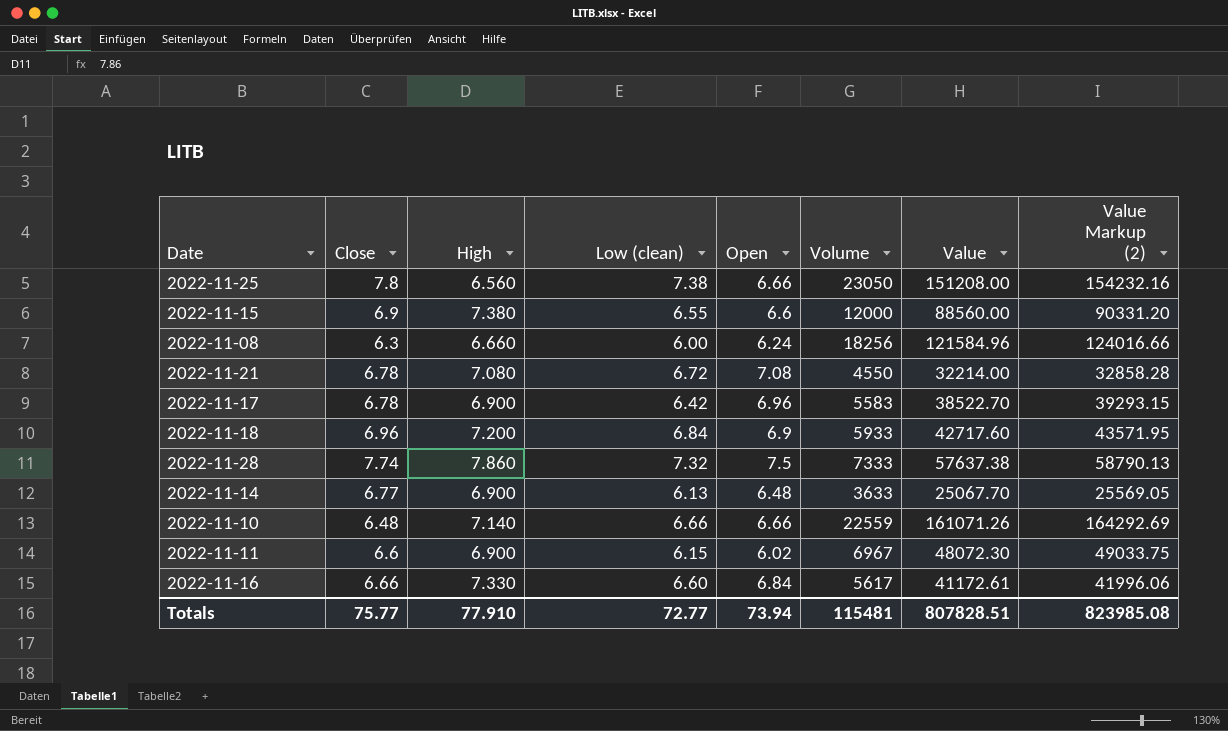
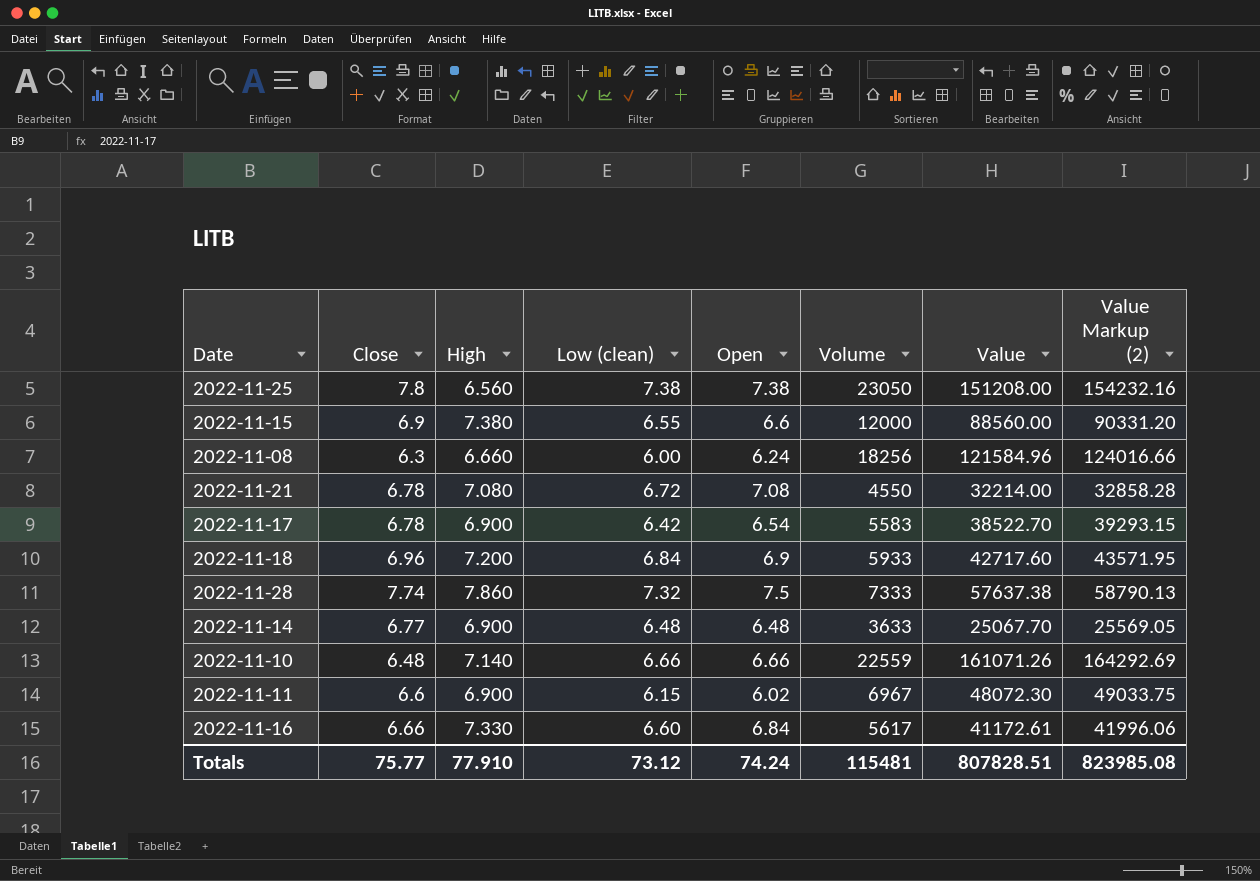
2022-11-25 | Open: 6.66 -> 7.38
2022-11-17 | Open: 6.96 -> 6.54
2022-11-14 | Low (clean): 6.13 -> 6.48
Totals | Low (clean): 72.77 -> 73.12
Totals | Open: 73.94 -> 74.24

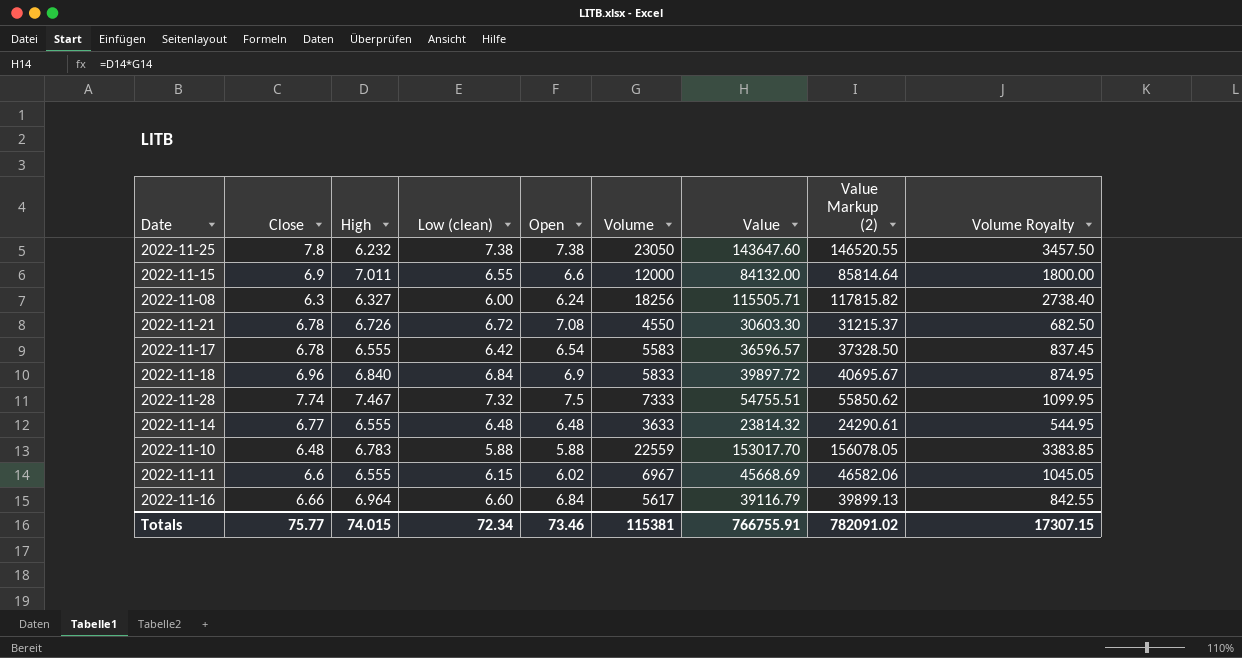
column Volume Royalty | formula: none -> [Volume] * 0.15
2022-11-25 | High: 6.560 -> 6.232
2022-11-25 | Value: 151208.00 -> 143647.60
2022-11-25 | Value Markup (2): 154232.16 -> 146520.55
2022-11-15 | High: 7.380 -> 7.011
2022-11-15 | Value: 88560.00 -> 84132.00
2022-11-15 | Value Markup (2): 90331.20 -> 85814.64
2022-11-08 | High: 6.660 -> 6.327
2022-11-08 | Value: 121584.96 -> 115505.71
2022-11-08 | Value Markup (2): 124016.66 -> 117815.82
2022-11-21 | High: 7.080 -> 6.726
2022-11-21 | Value: 32214.00 -> 30603.30
2022-11-21 | Value Markup (2): 32858.28 -> 31215.37
2022-11-17 | High: 6.900 -> 6.555
2022-11-17 | Value: 38522.70 -> 36596.57
2022-11-17 | Value Markup (2): 39293.15 -> 37328.50
2022-11-18 | High: 7.200 -> 6.840
2022-11-18 | Volume: 5933 -> 5833
2022-11-18 | Value: 42717.60 -> 39897.72
2022-11-18 | Value Markup (2): 43571.95 -> 40695.67
2022-11-28 | High: 7.860 -> 7.467
2022-11-28 | Value: 57637.38 -> 54755.51
2022-11-28 | Value Markup (2): 58790.13 -> 55850.62
2022-11-14 | High: 6.900 -> 6.555
2022-11-14 | Value: 25067.70 -> 23814.32
2022-11-14 | Value Markup (2): 25569.05 -> 24290.61
2022-11-10 | High: 7.140 -> 6.783
2022-11-10 | Low (clean): 6.66 -> 5.88
2022-11-10 | Open: 6.66 -> 5.88
2022-11-10 | Value: 161071.26 -> 153017.70
2022-11-10 | Value Markup (2): 164292.69 -> 156078.05
2022-11-11 | High: 6.900 -> 6.555
2022-11-11 | Value: 48072.30 -> 45668.69
2022-11-11 | Value Markup (2): 49033.75 -> 46582.06
2022-11-16 | High: 7.330 -> 6.964
2022-11-16 | Value: 41172.61 -> 39116.79
2022-11-16 | Value Markup (2): 41996.06 -> 39899.13
Totals | High: 77.910 -> 74.015
Totals | Low (clean): 73.12 -> 72.34
Totals | Open: 74.24 -> 73.46
Totals | Volume: 115481 -> 115381
Totals | Value: 807828.51 -> 766755.91
Totals | Value Markup (2): 823985.08 -> 782091.02

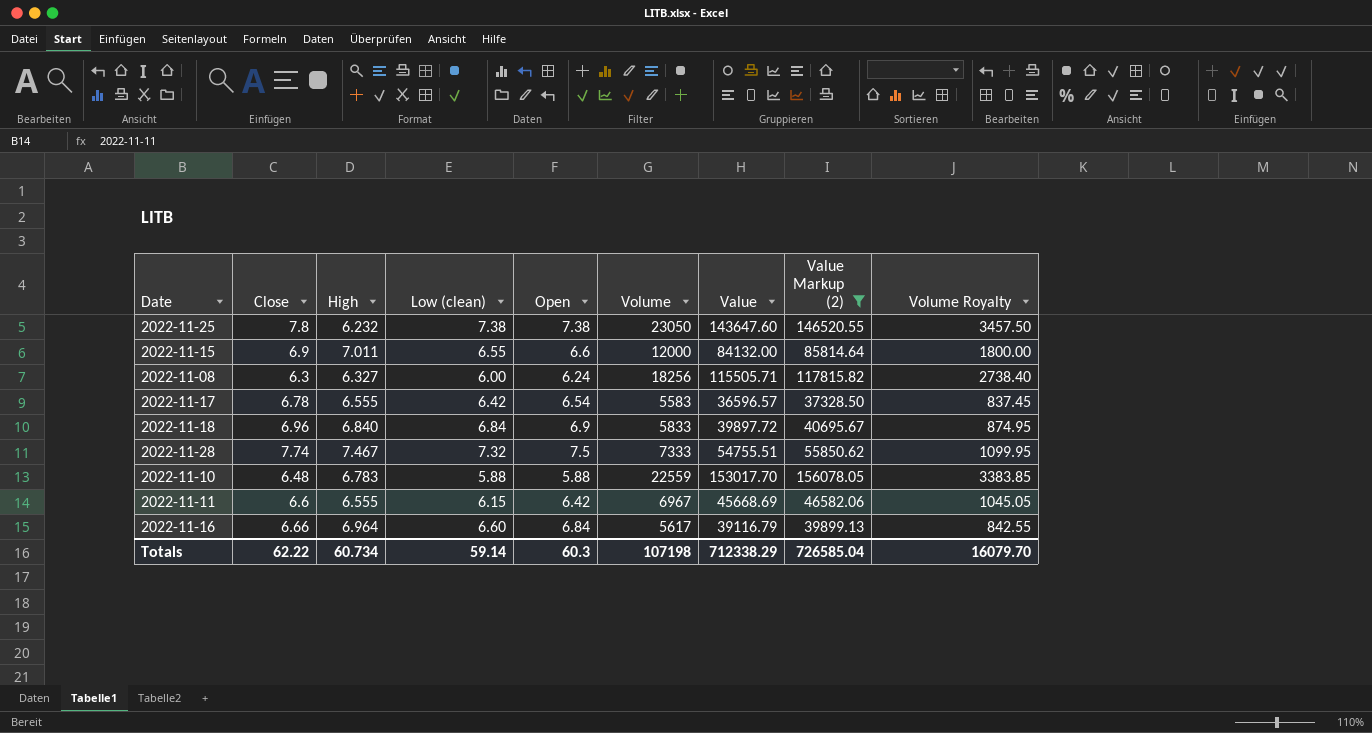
filter: none -> Value Markup (2) >= 37328.50
2022-11-11 | Open: 6.02 -> 6.42
Totals | Close: 75.77 -> 62.22
Totals | High: 74.015 -> 60.734
Totals | Low (clean): 72.34 -> 59.14
Totals | Open: 73.46 -> 60.3
Totals | Volume: 115381 -> 107198
Totals | Value: 766755.91 -> 712338.29
Totals | Value Markup (2): 782091.02 -> 726585.04
Totals | Volume Royalty: 17307.15 -> 16079.70

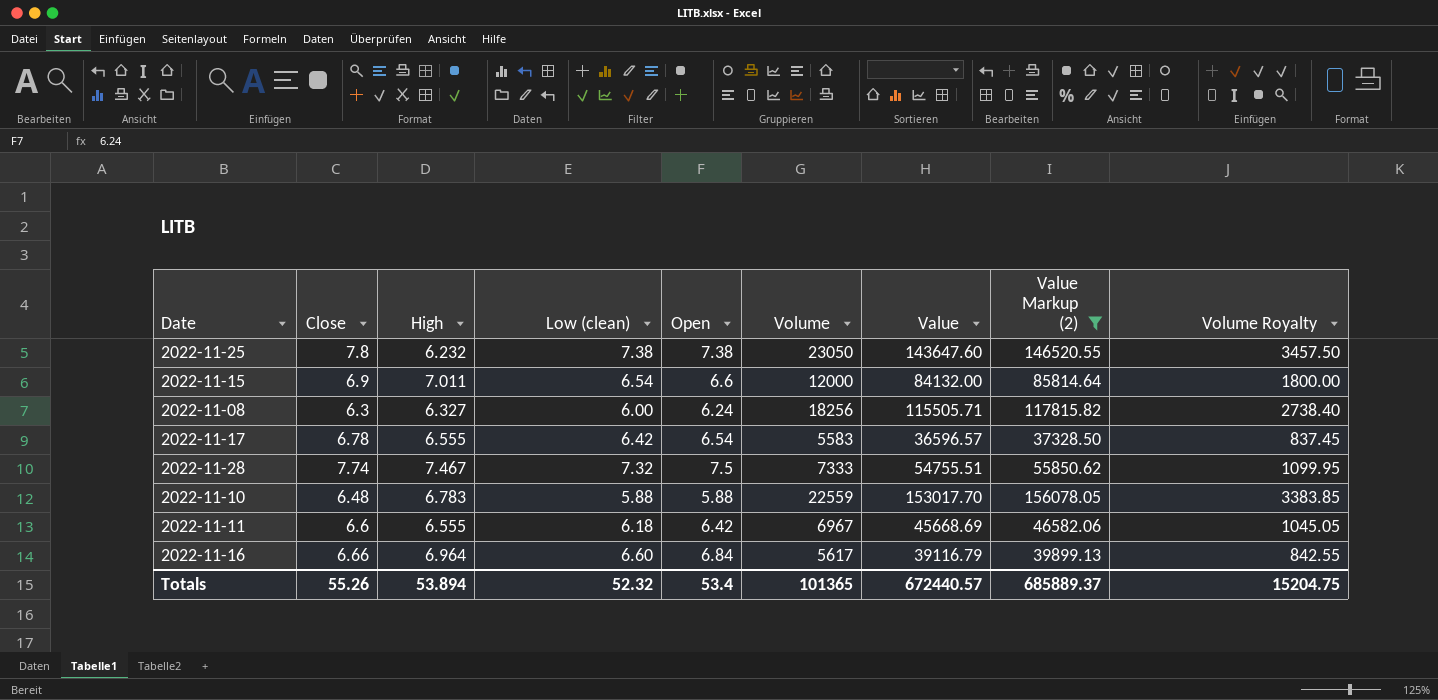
row 2022-11-18: 6.96 | 6.840 | 6.84 | 6.9 | 5833 | 39897.72 | 40695.67 | 874.95 -> none
2022-11-15 | Low (clean): 6.55 -> 6.54
2022-11-11 | Low (clean): 6.15 -> 6.18
Totals | Close: 62.22 -> 55.26
Totals | High: 60.734 -> 53.894
Totals | Low (clean): 59.14 -> 52.32
Totals | Open: 60.3 -> 53.4
Totals | Volume: 107198 -> 101365
Totals | Value: 712338.29 -> 672440.57
Totals | Value Markup (2): 726585.04 -> 685889.37
Totals | Volume Royalty: 16079.70 -> 15204.75

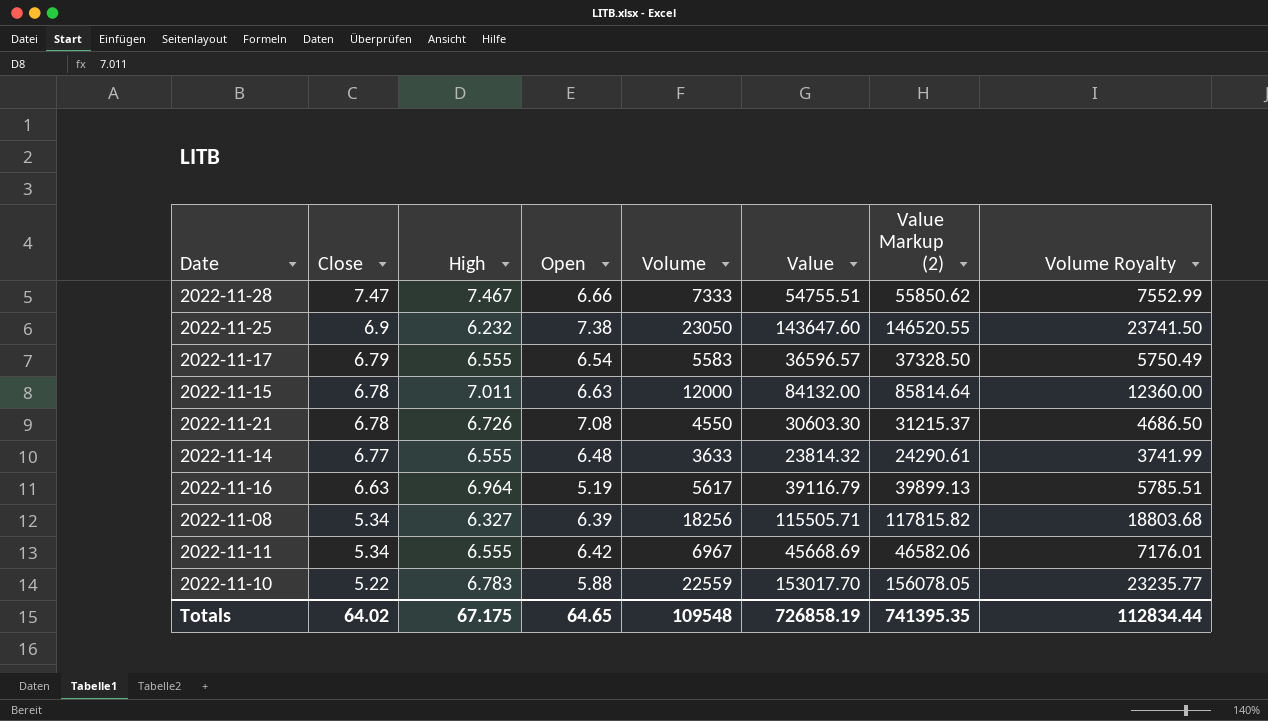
filter: Value Markup (2) >= 37328.50 -> none
row order: none -> Close descending
column Low (clean) | position: 4 -> none
column Volume Royalty | formula: [Volume] * 0.15 -> [Volume] * 1.03
2022-11-28 | Close: 7.74 -> 7.47
2022-11-28 | Open: 7.5 -> 6.66
2022-11-25 | Close: 7.8 -> 6.9
2022-11-17 | Close: 6.78 -> 6.79
2022-11-15 | Close: 6.9 -> 6.78
2022-11-15 | Open: 6.6 -> 6.63
2022-11-16 | Close: 6.66 -> 6.63
2022-11-16 | Open: 6.84 -> 5.19
2022-11-08 | Close: 6.3 -> 5.34
2022-11-08 | Open: 6.24 -> 6.39
2022-11-11 | Close: 6.6 -> 5.34
2022-11-10 | Close: 6.48 -> 5.22
Totals | Close: 55.26 -> 64.02
Totals | High: 53.894 -> 67.175
Totals | Open: 53.4 -> 64.65
Totals | Volume: 101365 -> 109548
Totals | Value: 672440.57 -> 726858.19
Totals | Value Markup (2): 685889.37 -> 741395.35
Totals | Volume Royalty: 15204.75 -> 112834.44

